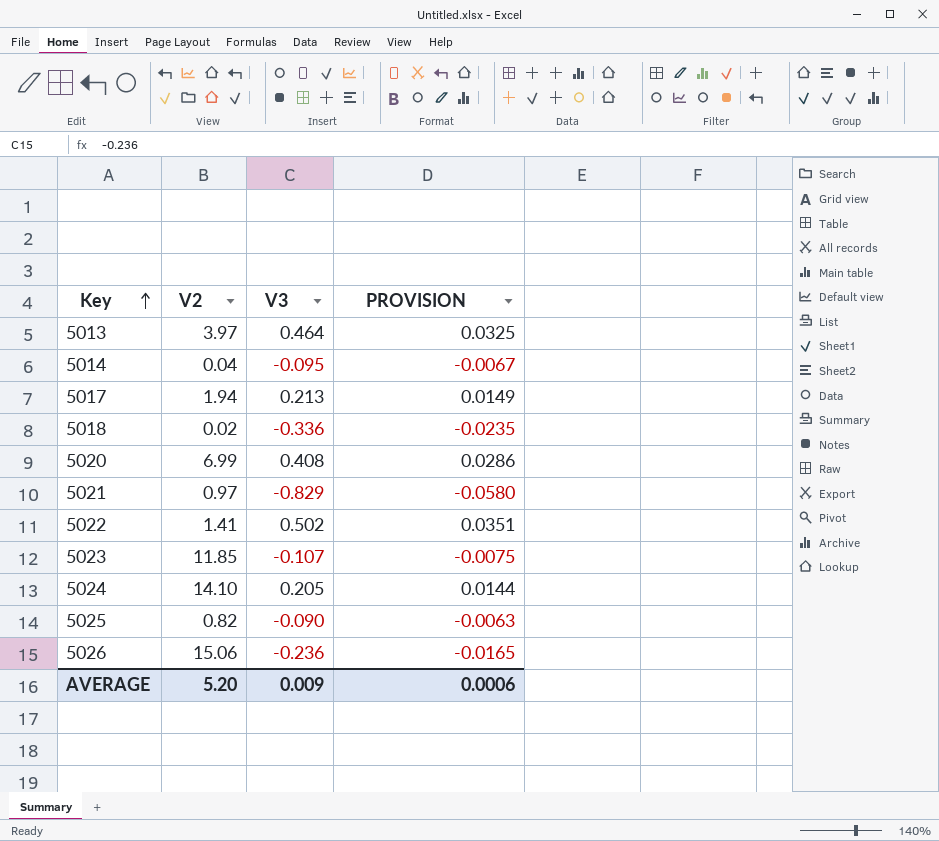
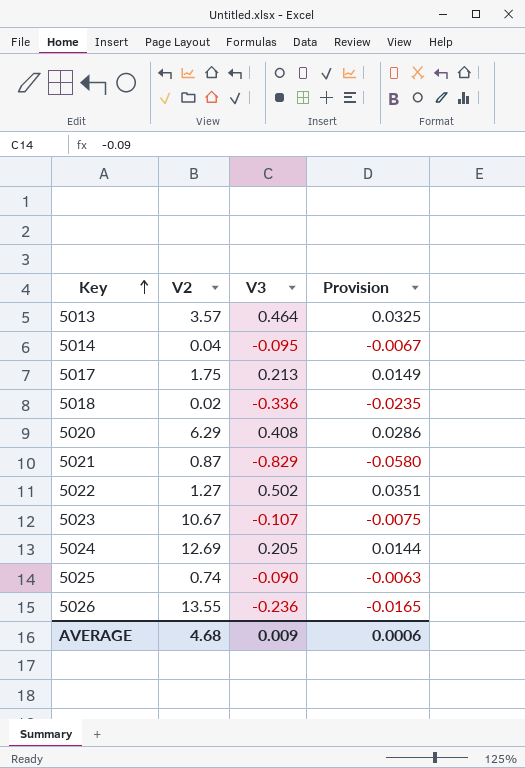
column name: PROVISION -> Provision
5013 | V2: 3.97 -> 3.57
5017 | V2: 1.94 -> 1.75
5020 | V2: 6.99 -> 6.29
5021 | V2: 0.97 -> 0.87
5022 | V2: 1.41 -> 1.27
5023 | V2: 11.85 -> 10.67
5024 | V2: 14.10 -> 12.69
5025 | V2: 0.82 -> 0.74
5026 | V2: 15.06 -> 13.55
AVERAGE | V2: 5.20 -> 4.68

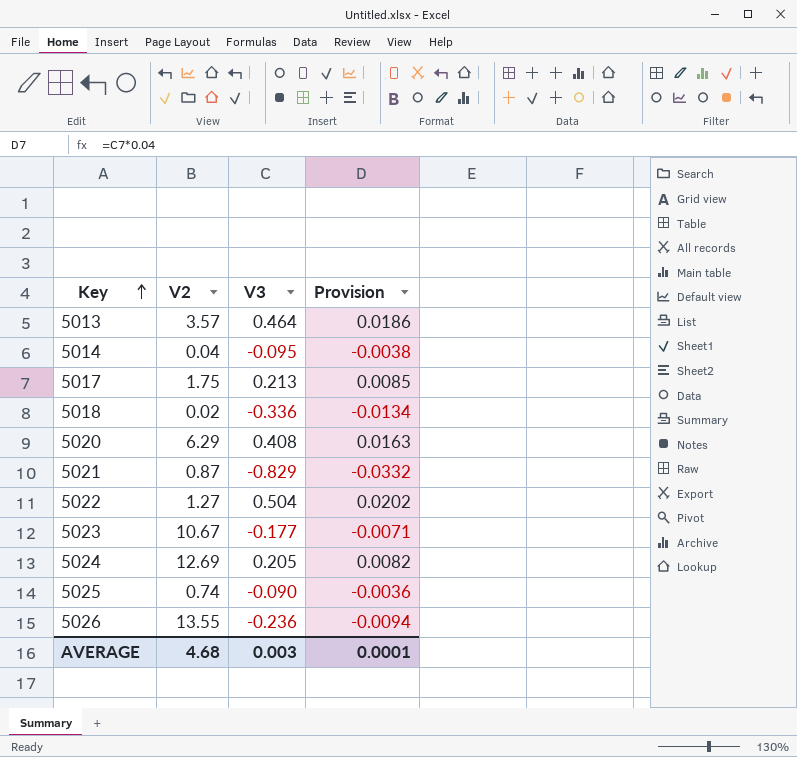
column Provision | formula: [V3] * 0.07 -> [V3] * 0.04
5022 | V3: 0.502 -> 0.504
5023 | V3: -0.107 -> -0.177
AVERAGE | V3: 0.009 -> 0.003
AVERAGE | Provision: 0.0006 -> 0.0001

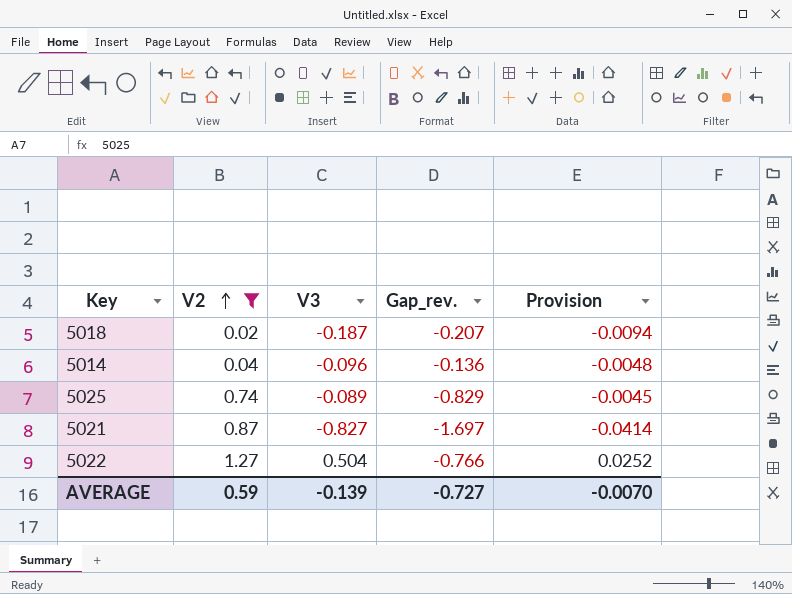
filter: none -> V2 <= 1.27
row order: Key ascending -> V2 ascending
column Gap_rev. | formula: none -> [V3] - [V2]
column Provision | formula: [V3] * 0.04 -> [V3] * 0.05
5018 | V3: -0.336 -> -0.187
5014 | V3: -0.095 -> -0.096
5025 | V3: -0.090 -> -0.089
5021 | V3: -0.829 -> -0.827
AVERAGE | V2: 4.68 -> 0.59
AVERAGE | V3: 0.003 -> -0.139
AVERAGE | Provision: 0.0001 -> -0.0070

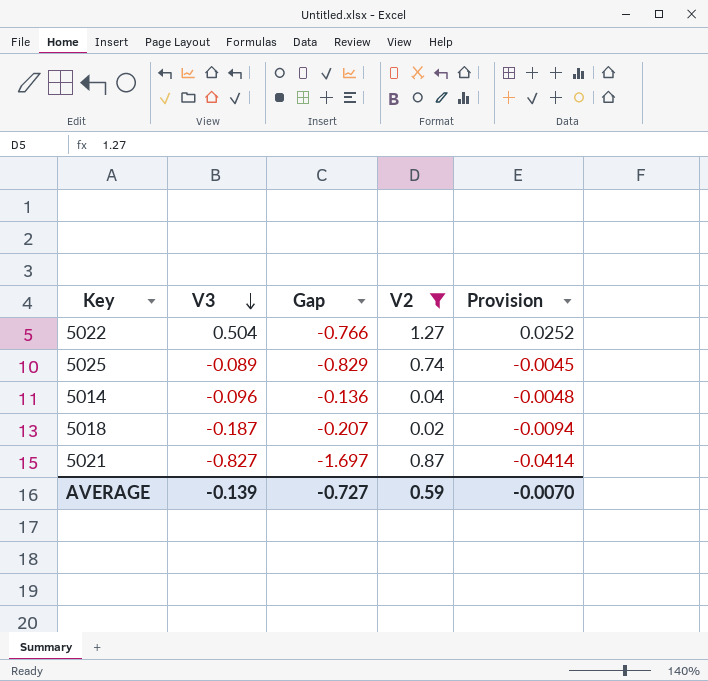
row order: V2 ascending -> V3 descending
column name: Gap_rev. -> Gap
column V2 | position: 2 -> 4

